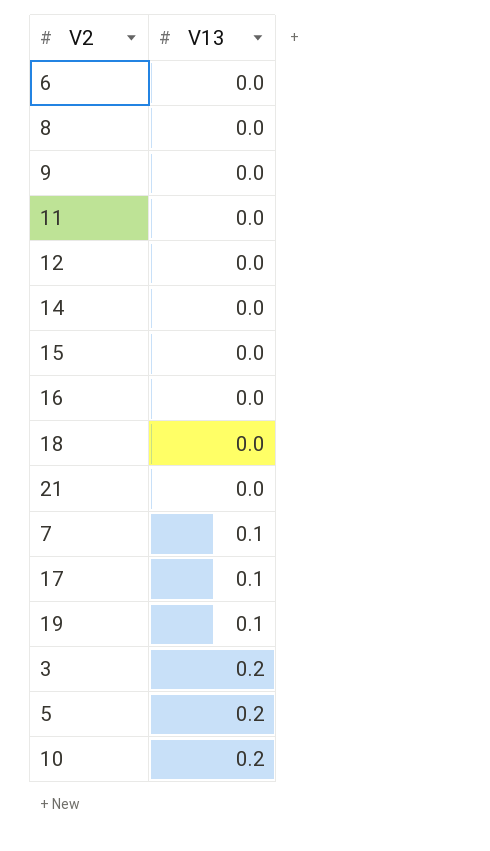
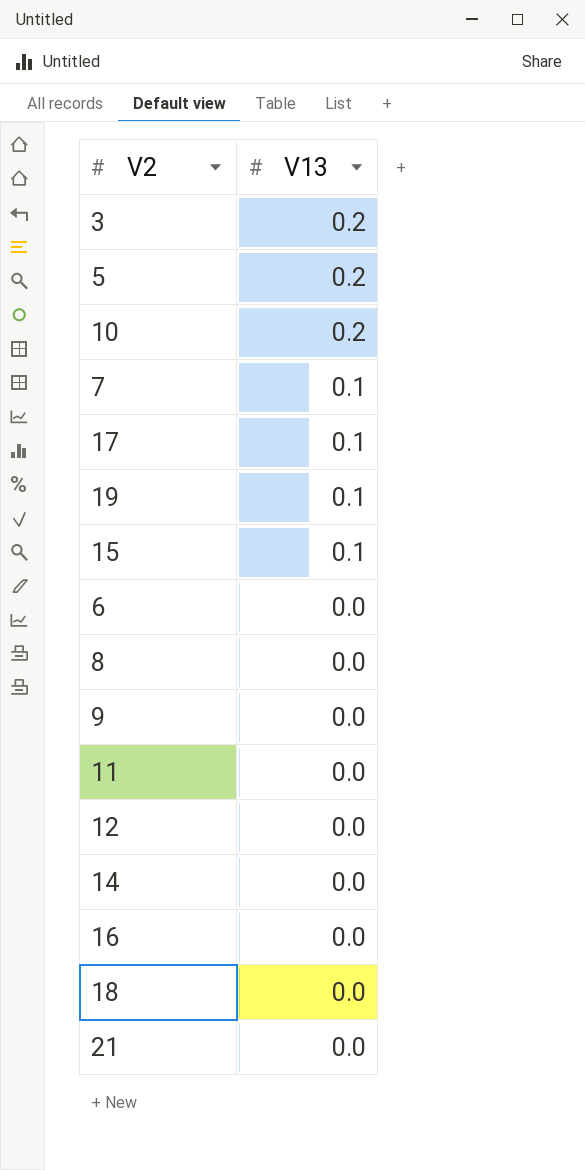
row order: V13 ascending -> V13 descending
15 | V13: 0.0 -> 0.1

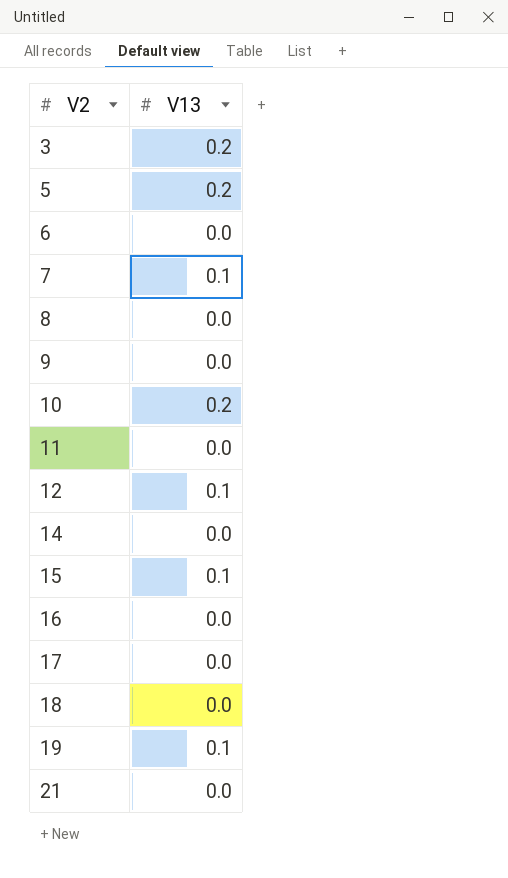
row order: V13 descending -> V2 ascending
12 | V13: 0.0 -> 0.1
17 | V13: 0.1 -> 0.0

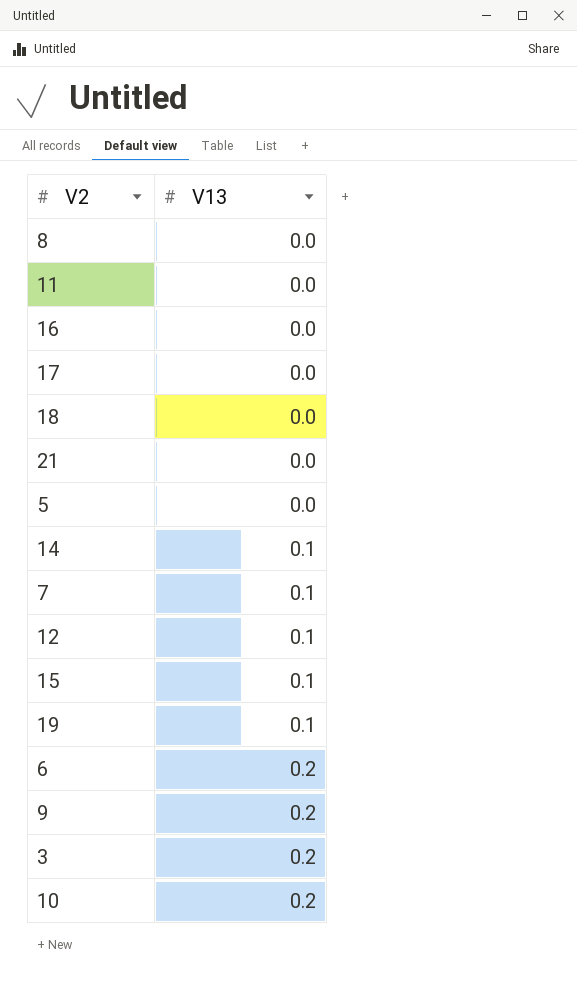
row order: V2 ascending -> V13 ascending
5 | V13: 0.2 -> 0.0
14 | V13: 0.0 -> 0.1
6 | V13: 0.0 -> 0.2
9 | V13: 0.0 -> 0.2

